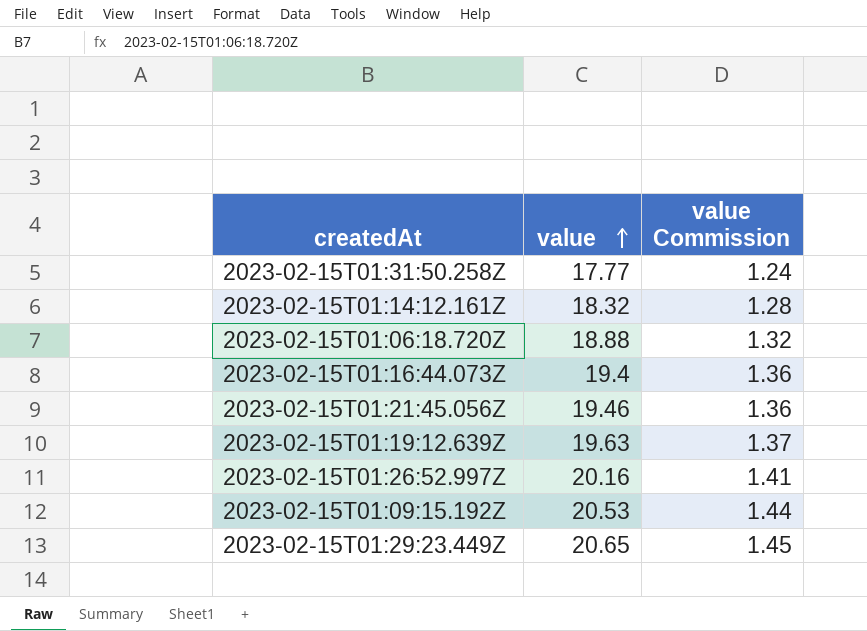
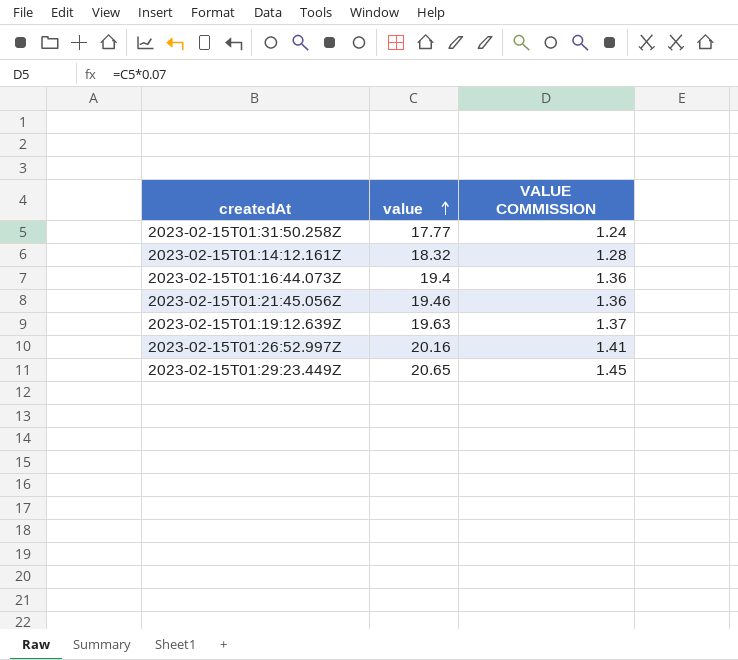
column name: value Commission -> VALUE COMMISSION
row 2023-02-15T01:06:18.720Z: 18.88 | 1.32 -> none
row 2023-02-15T01:09:15.192Z: 20.53 | 1.44 -> none

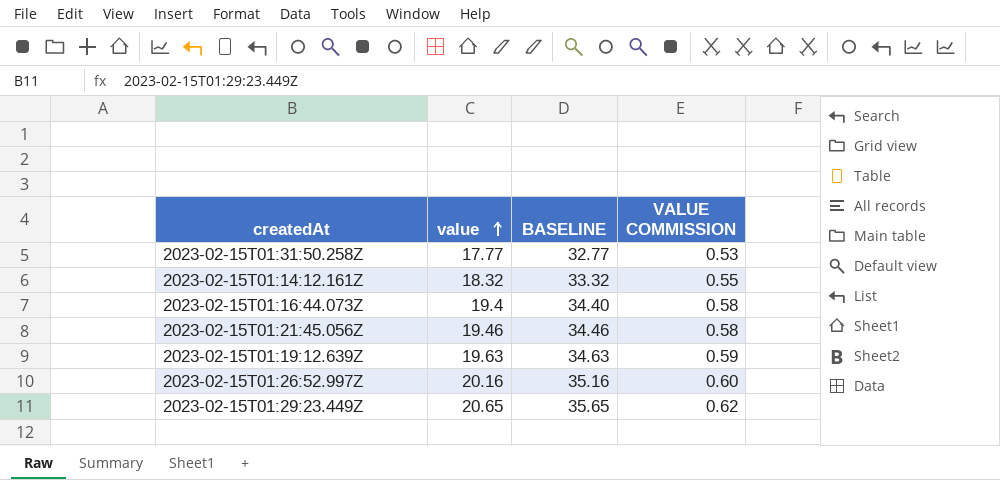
column BASELINE | formula: none -> [value] + 15
column VALUE COMMISSION | formula: [value] * 0.07 -> [value] * 0.03

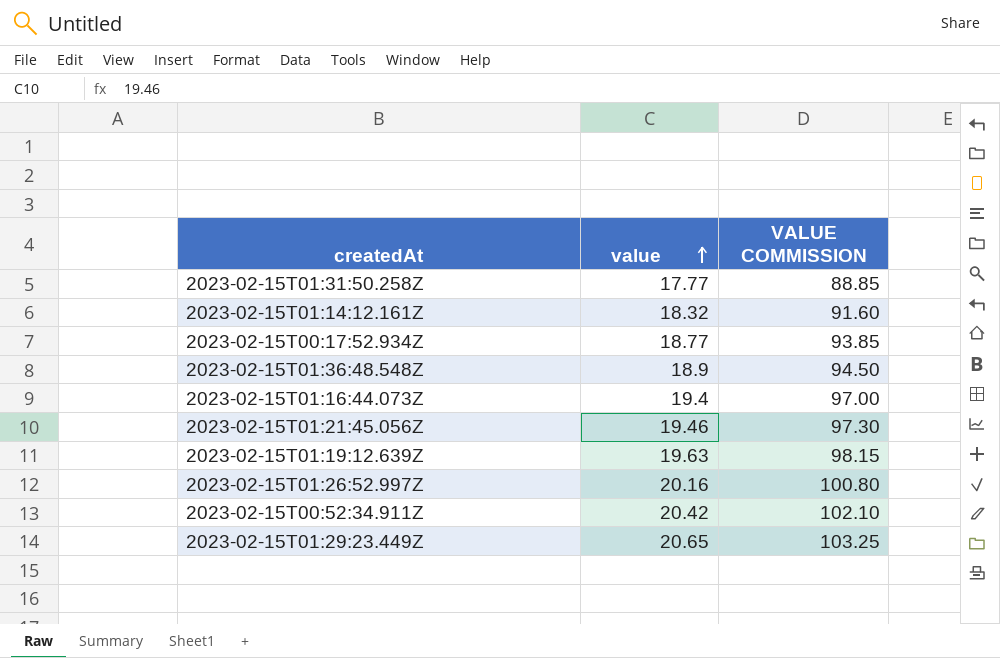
column BASELINE | formula: [value] + 15 -> none
column VALUE COMMISSION | formula: [value] * 0.03 -> [value] * 5
row 2023-02-15T00:17:52.934Z: none -> 18.77 | 93.85
row 2023-02-15T01:36:48.548Z: none -> 18.9 | 94.50
row 2023-02-15T00:52:34.911Z: none -> 20.42 | 102.10

